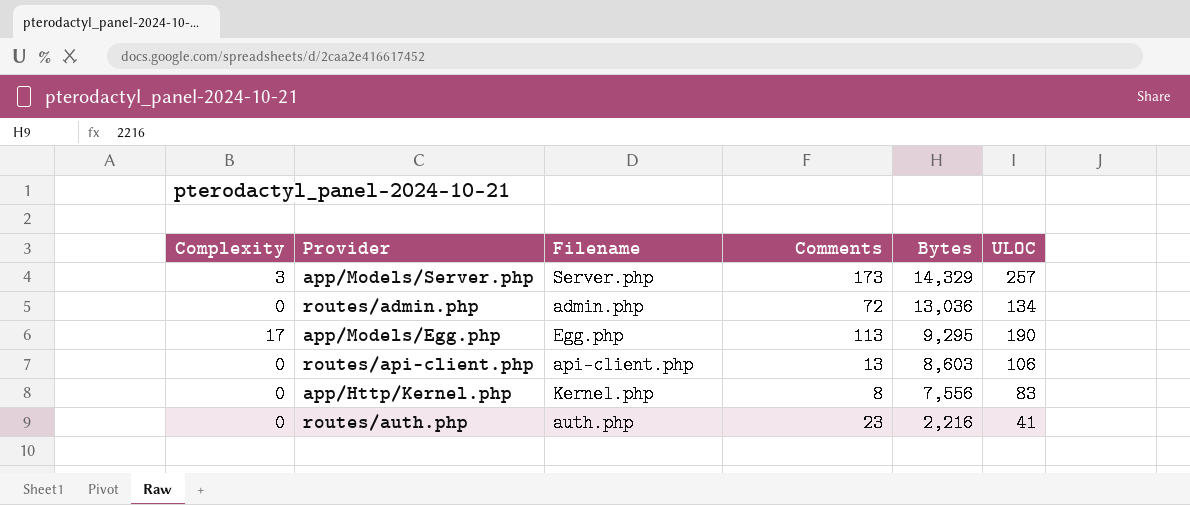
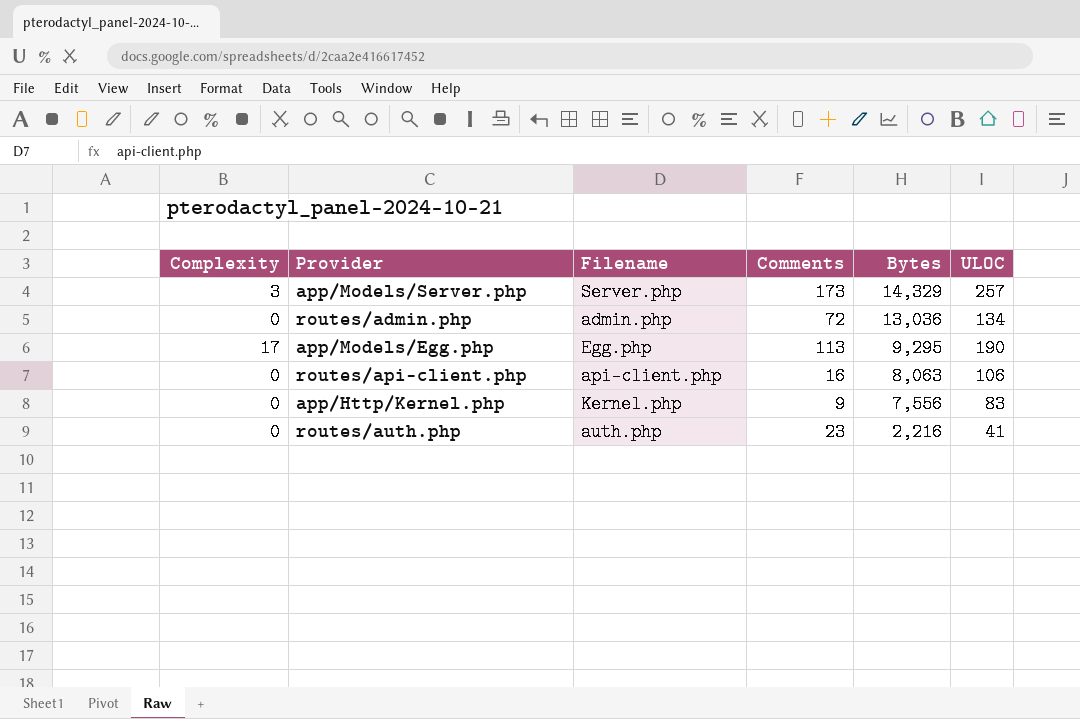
routes/api-client.php | Comments: 13 -> 16
routes/api-client.php | Bytes: 8,603 -> 8,063
app/Http/Kernel.php | Comments: 8 -> 9

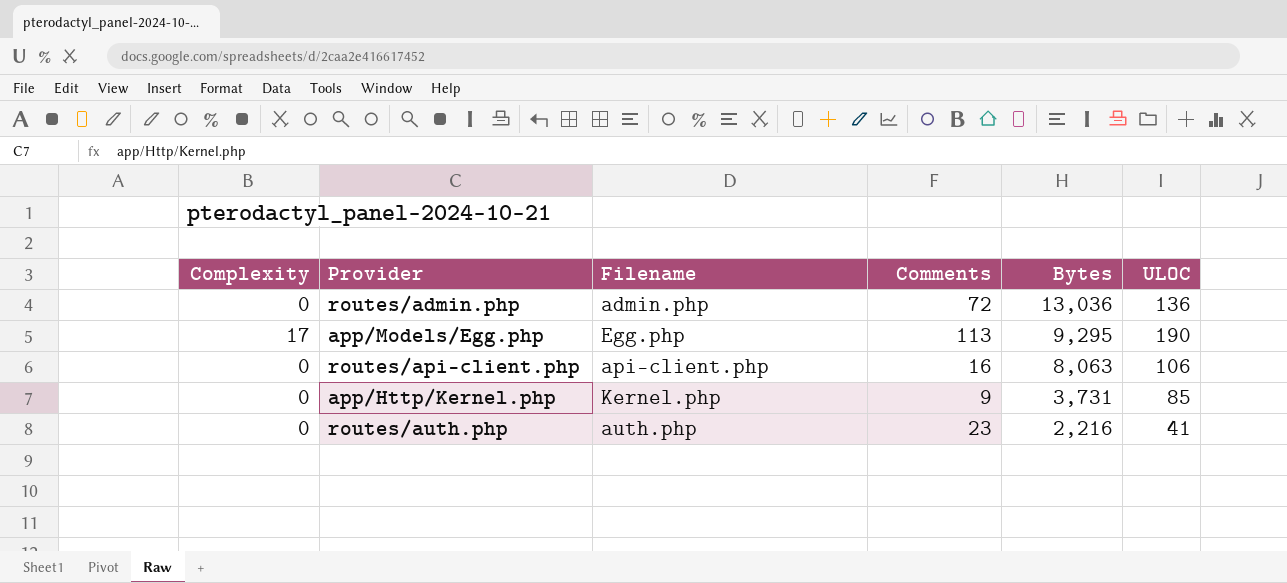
row app/Models/Server.php: 3 | Server.php | 173 | 14,329 | 257 -> none
routes/admin.php | ULOC: 134 -> 136
app/Http/Kernel.php | Bytes: 7,556 -> 3,731
app/Http/Kernel.php | ULOC: 83 -> 85

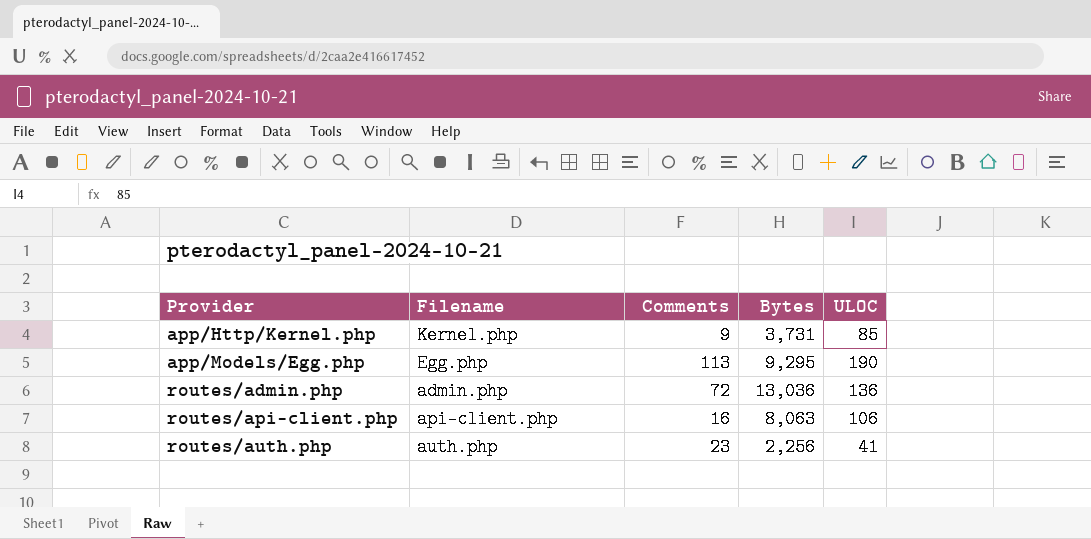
row order: Bytes descending -> Provider ascending
column Complexity | position: 1 -> none
routes/auth.php | Bytes: 2,216 -> 2,256

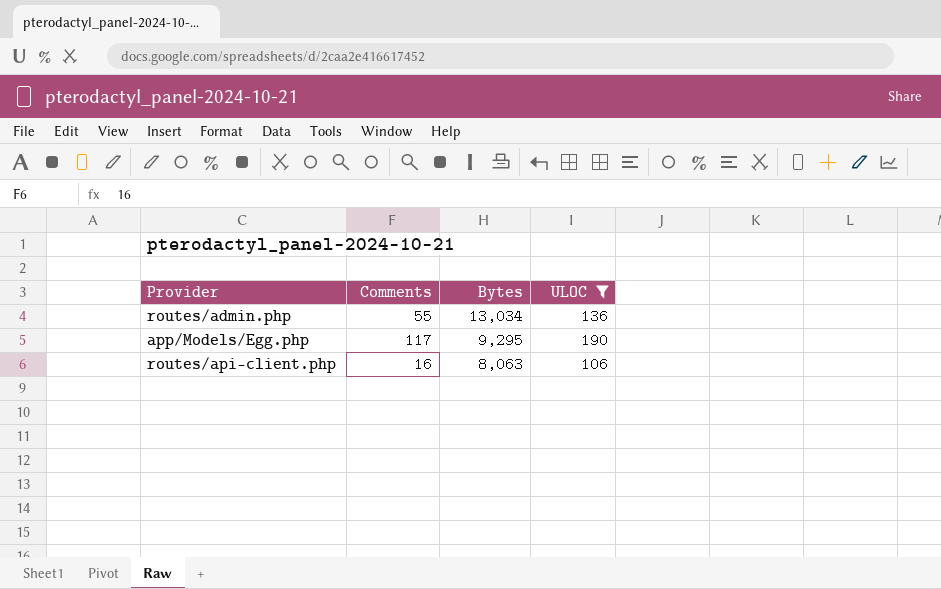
filter: none -> ULOC >= 106
row order: Provider ascending -> Bytes descending
column Filename | position: 2 -> none
routes/admin.php | Comments: 72 -> 55
routes/admin.php | Bytes: 13,036 -> 13,034
app/Models/Egg.php | Comments: 113 -> 117

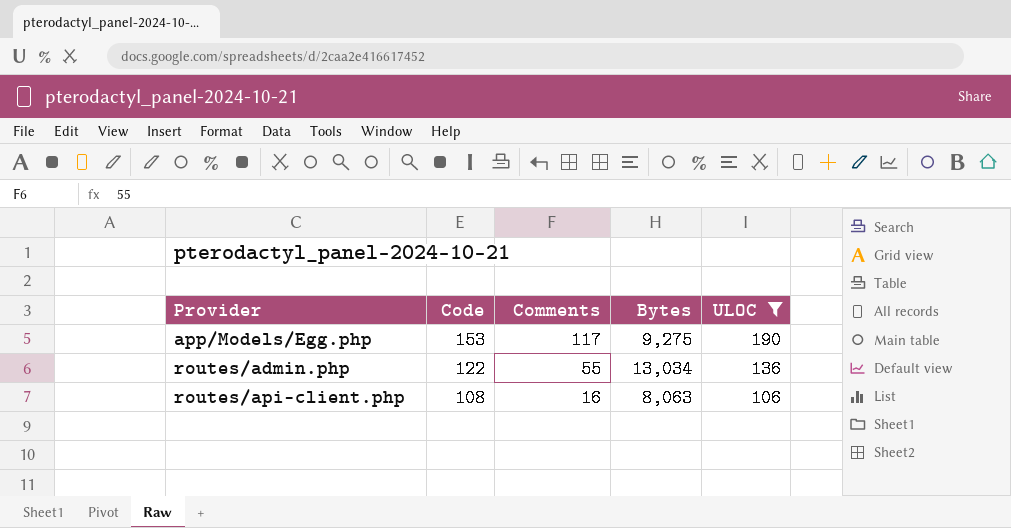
row order: Bytes descending -> Provider ascending
column Code | position: none -> 2
app/Models/Egg.php | Bytes: 9,295 -> 9,275

